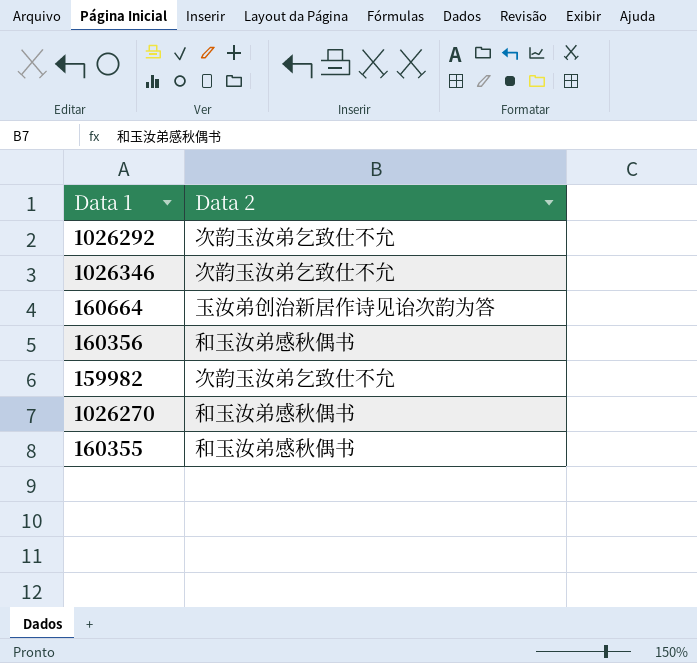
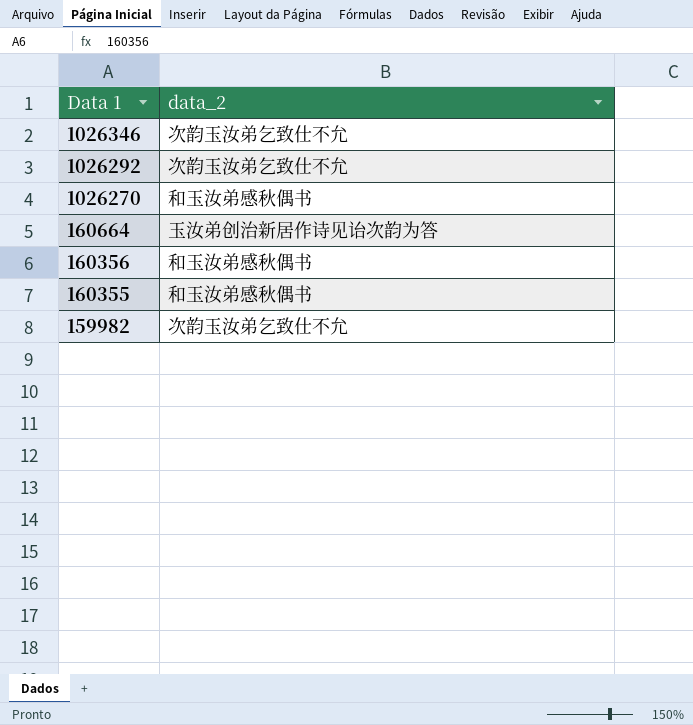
row order: none -> Data 1 descending
column name: Data 2 -> data_2

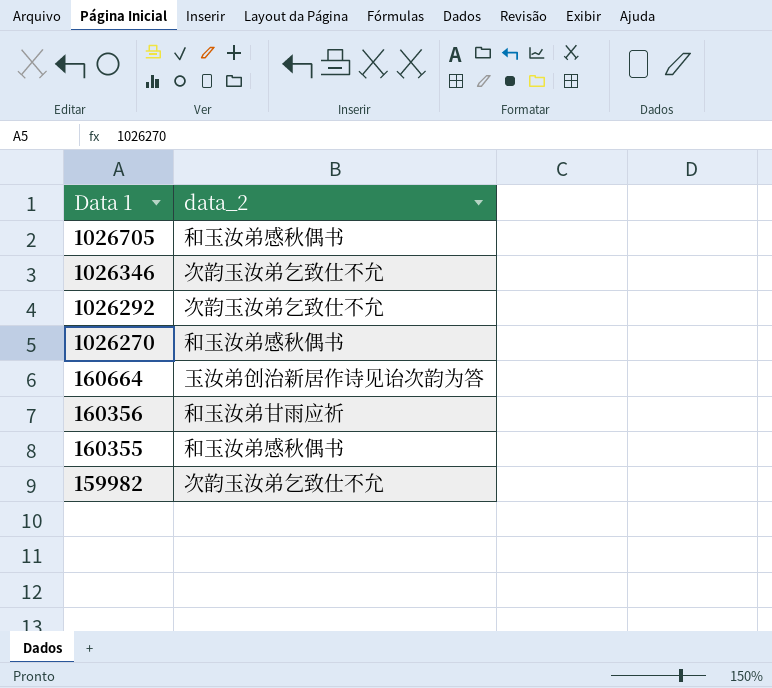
row 1026705: none -> 和玉汝弟感秋偶书
160356 | data_2: 和玉汝弟感秋偶书 -> 和玉汝弟甘雨应祈

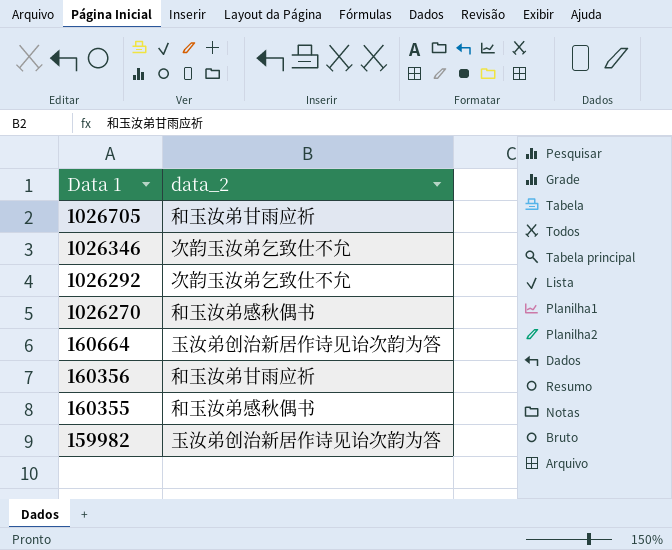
1026705 | data_2: 和玉汝弟感秋偶书 -> 和玉汝弟甘雨应祈
159982 | data_2: 次韵玉汝弟乞致仕不允 -> 玉汝弟创治新居作诗见诒次韵为答

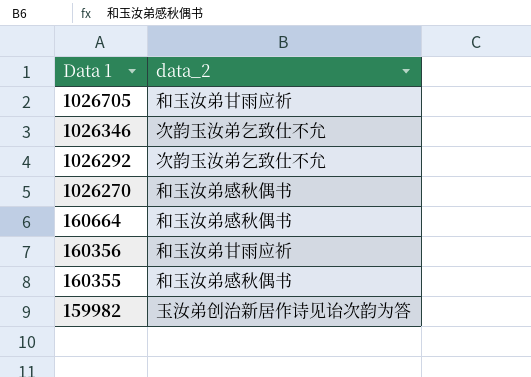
160664 | data_2: 玉汝弟创治新居作诗见诒次韵为答 -> 和玉汝弟感秋偶书

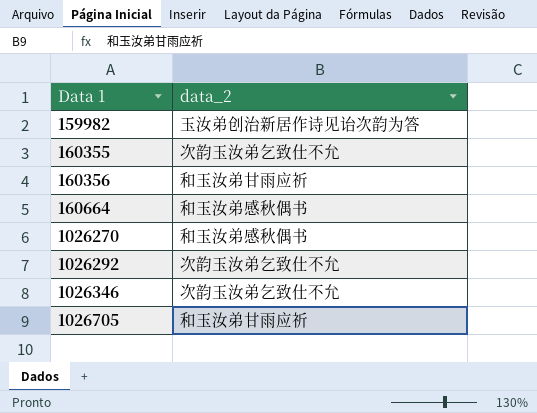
row order: Data 1 descending -> Data 1 ascending
160355 | data_2: 和玉汝弟感秋偶书 -> 次韵玉汝弟乞致仕不允

